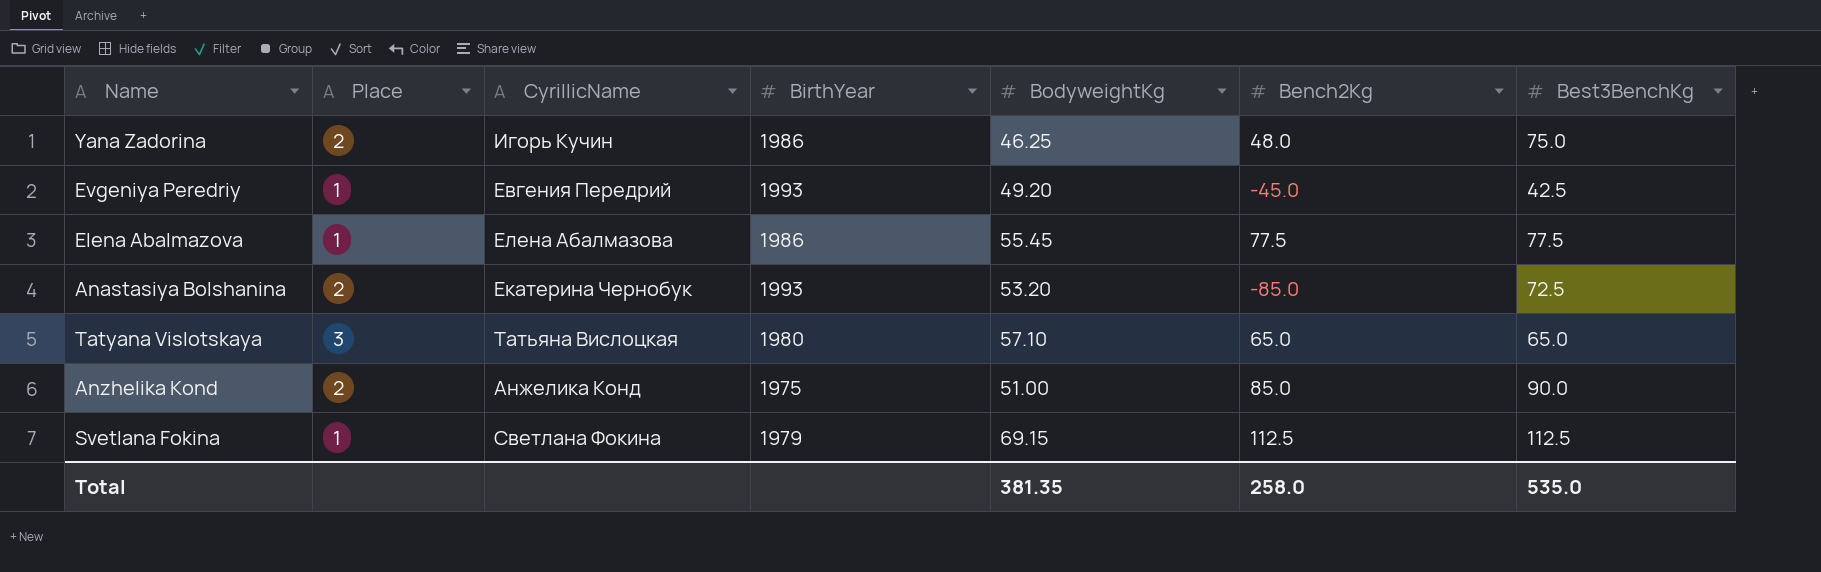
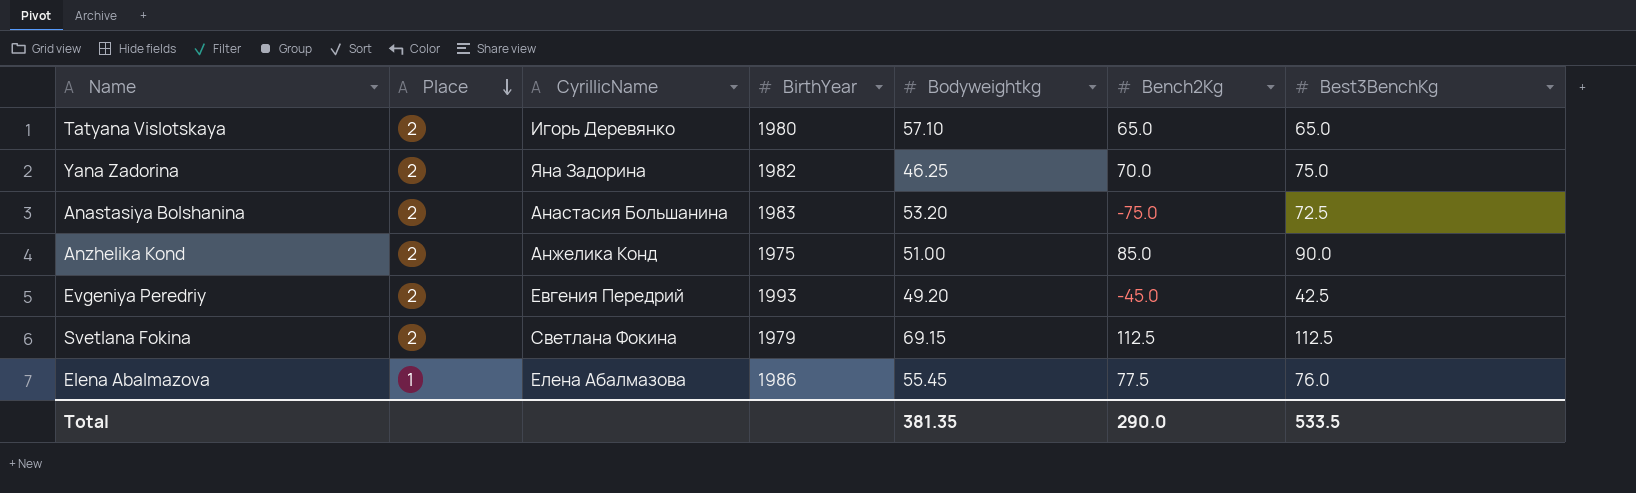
row order: none -> Place descending
column name: BodyweightKg -> Bodyweightkg
Tatyana Vislotskaya | Place: 3 -> 2
Tatyana Vislotskaya | CyrillicName: Татьяна Вислоцкая -> Игорь Деревянко
Yana Zadorina | CyrillicName: Игорь Кучин -> Яна Задорина
Yana Zadorina | BirthYear: 1986 -> 1982
Yana Zadorina | Bench2Kg: 48.0 -> 70.0
Anastasiya Bolshanina | CyrillicName: Екатерина Чернобук -> Анастасия Большанина
Anastasiya Bolshanina | BirthYear: 1993 -> 1983
Anastasiya Bolshanina | Bench2Kg: -85.0 -> -75.0
Evgeniya Peredriy | Place: 1 -> 2
Svetlana Fokina | Place: 1 -> 2
Elena Abalmazova | Best3BenchKg: 77.5 -> 76.0
Total | Bench2Kg: 258.0 -> 290.0
Total | Best3BenchKg: 535.0 -> 533.5

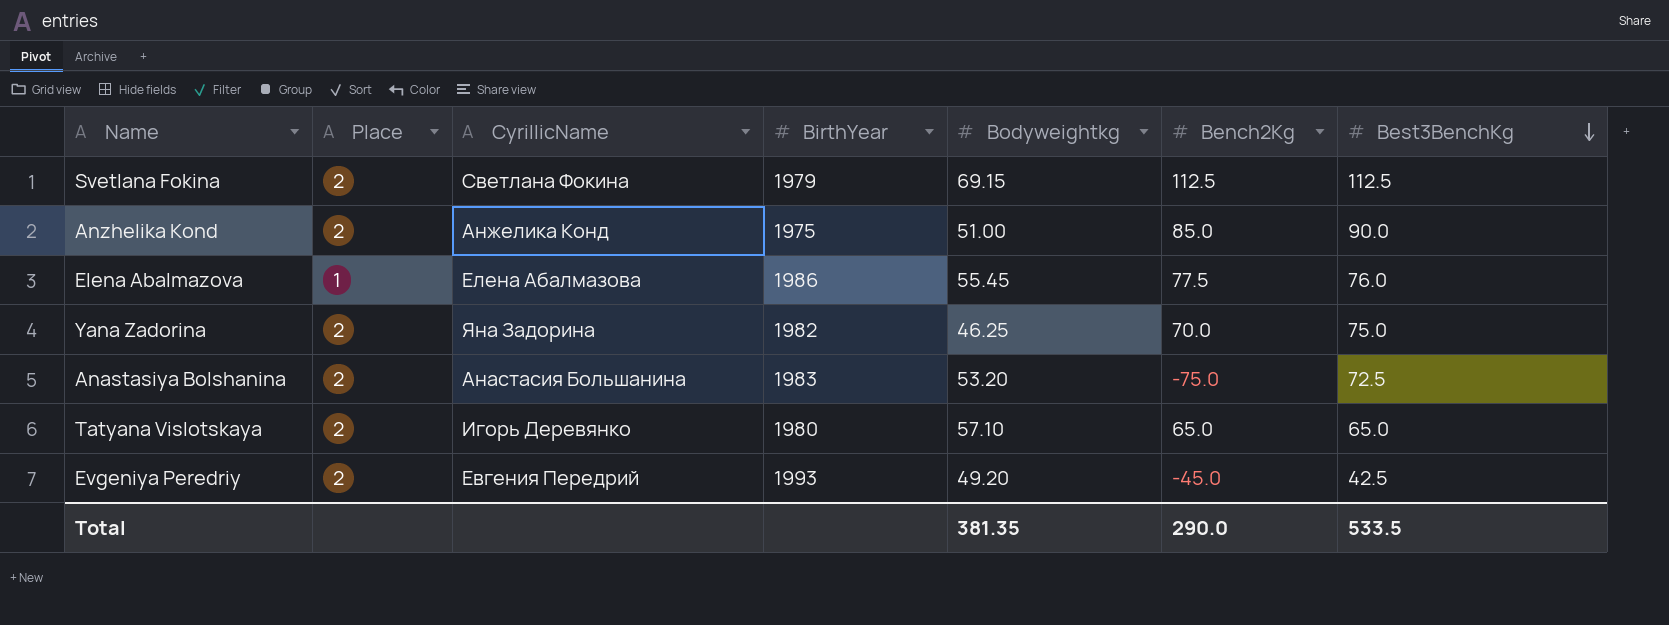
row order: Place descending -> Best3BenchKg descending

